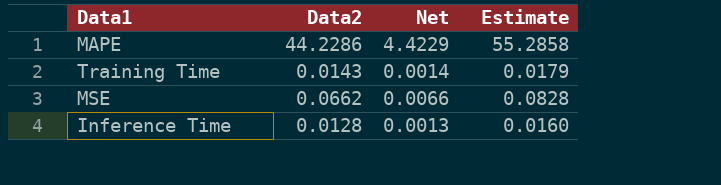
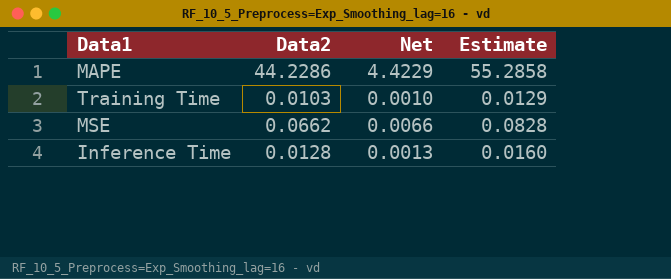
Training Time | Data2: 0.0143 -> 0.0103
Training Time | Net: 0.0014 -> 0.0010
Training Time | Estimate: 0.0179 -> 0.0129

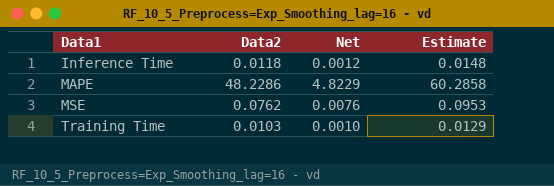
row order: none -> Data1 ascending
Inference Time | Data2: 0.0128 -> 0.0118
Inference Time | Net: 0.0013 -> 0.0012
Inference Time | Estimate: 0.0160 -> 0.0148
MAPE | Data2: 44.2286 -> 48.2286
MAPE | Net: 4.4229 -> 4.8229
MAPE | Estimate: 55.2858 -> 60.2858
MSE | Data2: 0.0662 -> 0.0762
MSE | Net: 0.0066 -> 0.0076
MSE | Estimate: 0.0828 -> 0.0953

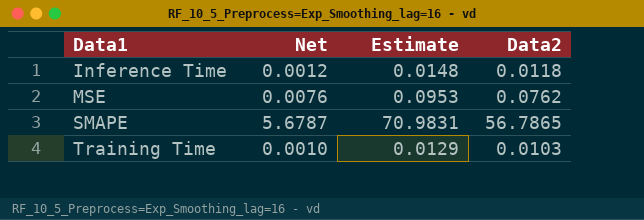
column Data2 | position: 2 -> 4
row MAPE: 48.2286 | 4.8229 | 60.2858 -> none
row SMAPE: none -> 5.6787 | 70.9831 | 56.7865

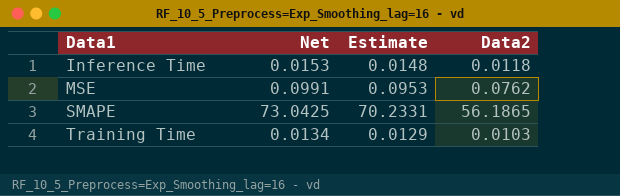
column Net | formula: [Data2] * 0.1 -> [Data2] * 1.3
SMAPE | Estimate: 70.9831 -> 70.2331
SMAPE | Data2: 56.7865 -> 56.1865

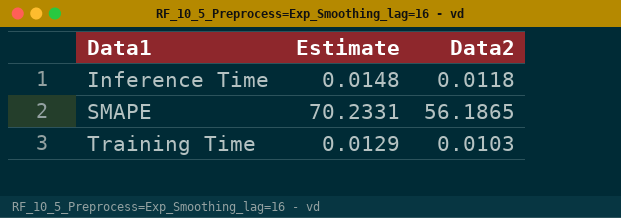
column Net | formula: [Data2] * 1.3 -> none
row MSE: 0.0991 | 0.0953 | 0.0762 -> none

